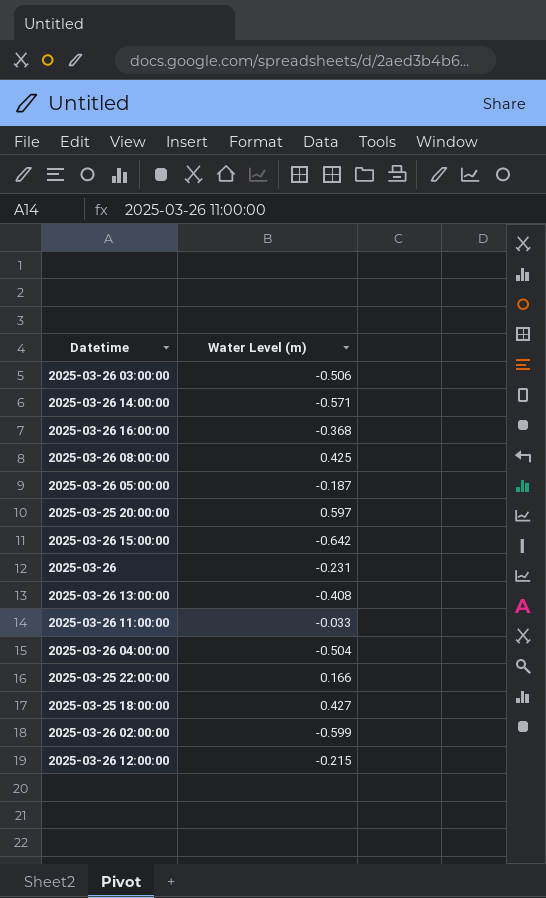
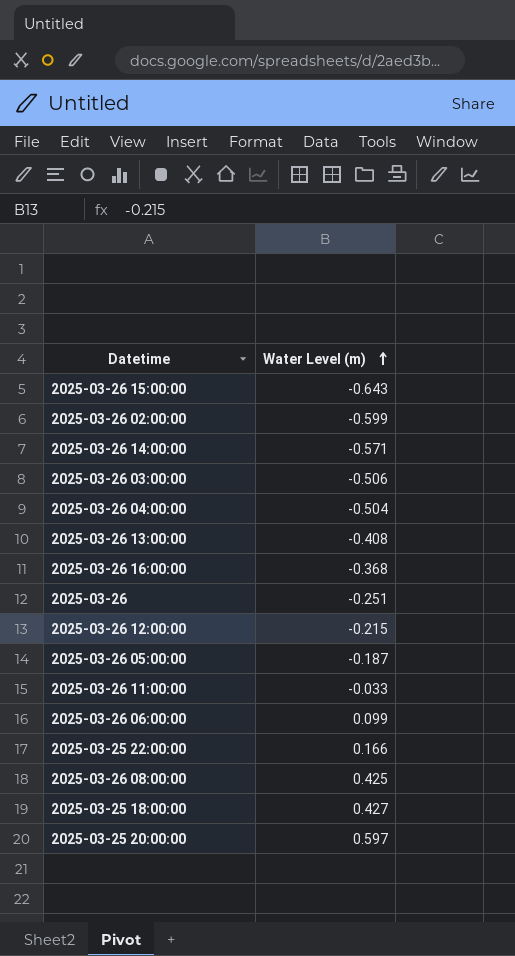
row order: none -> Water Level (m) ascending
2025-03-26 15:00:00 | Water Level (m): -0.642 -> -0.643
2025-03-26 | Water Level (m): -0.231 -> -0.251
row 2025-03-26 06:00:00: none -> 0.099

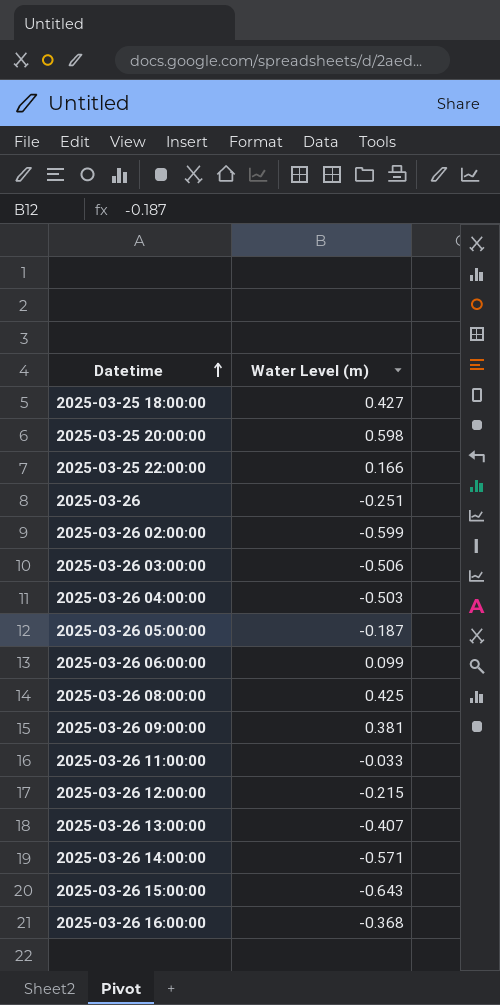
row order: Water Level (m) ascending -> Datetime ascending
2025-03-25 20:00:00 | Water Level (m): 0.597 -> 0.598
2025-03-26 04:00:00 | Water Level (m): -0.504 -> -0.503
row 2025-03-26 09:00:00: none -> 0.381
2025-03-26 13:00:00 | Water Level (m): -0.408 -> -0.407

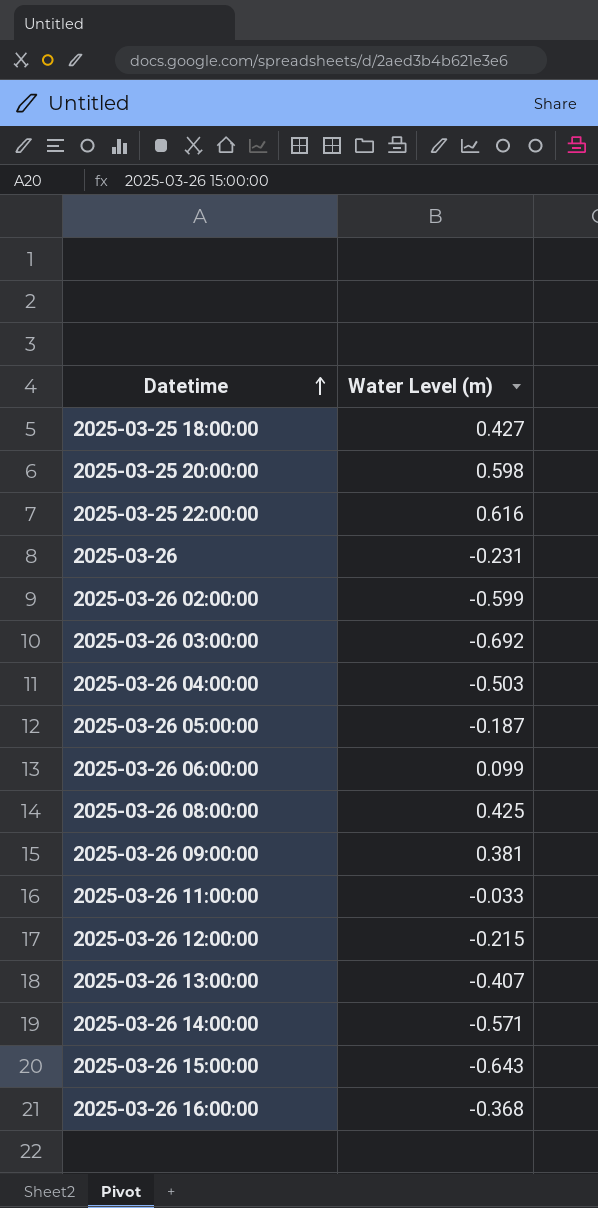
2025-03-25 22:00:00 | Water Level (m): 0.166 -> 0.616
2025-03-26 | Water Level (m): -0.251 -> -0.231
2025-03-26 03:00:00 | Water Level (m): -0.506 -> -0.692

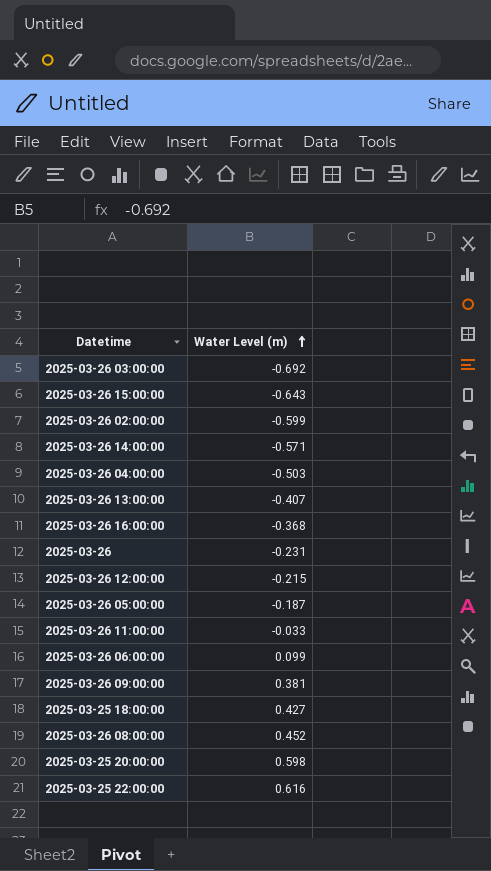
row order: Datetime ascending -> Water Level (m) ascending
2025-03-26 08:00:00 | Water Level (m): 0.425 -> 0.452

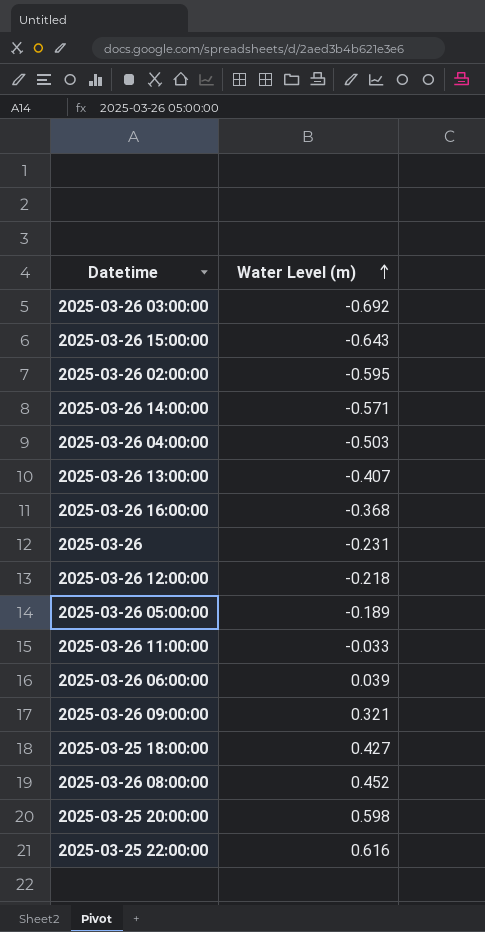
2025-03-26 02:00:00 | Water Level (m): -0.599 -> -0.595
2025-03-26 12:00:00 | Water Level (m): -0.215 -> -0.218
2025-03-26 05:00:00 | Water Level (m): -0.187 -> -0.189
2025-03-26 06:00:00 | Water Level (m): 0.099 -> 0.039
2025-03-26 09:00:00 | Water Level (m): 0.381 -> 0.321

